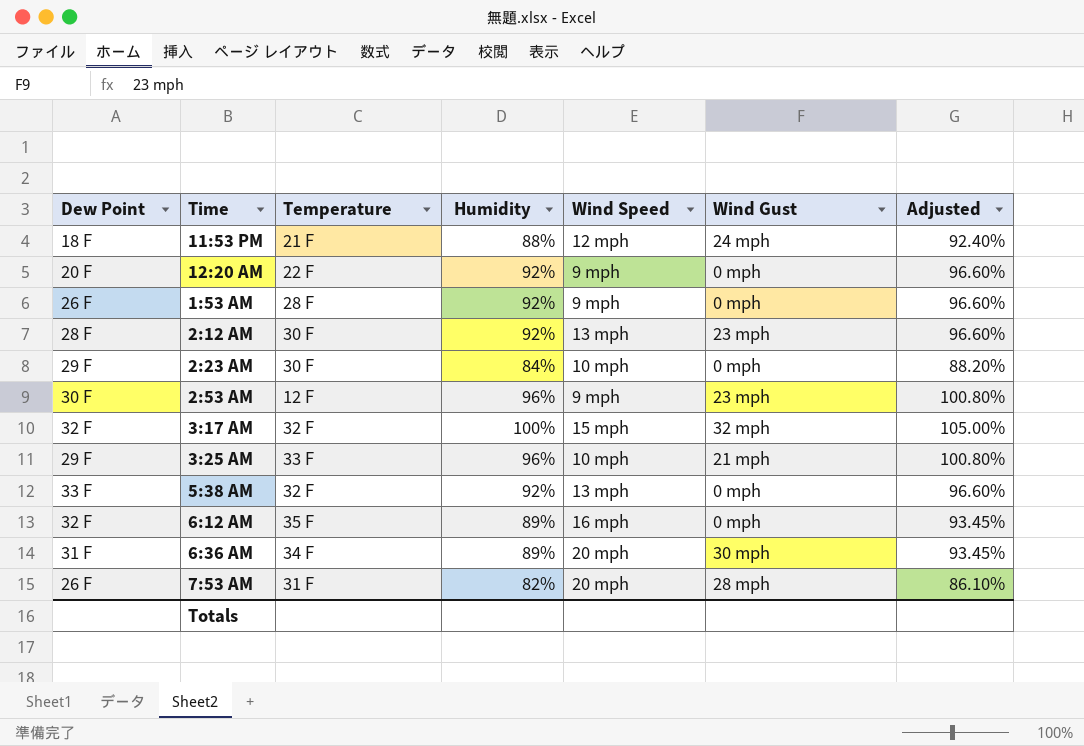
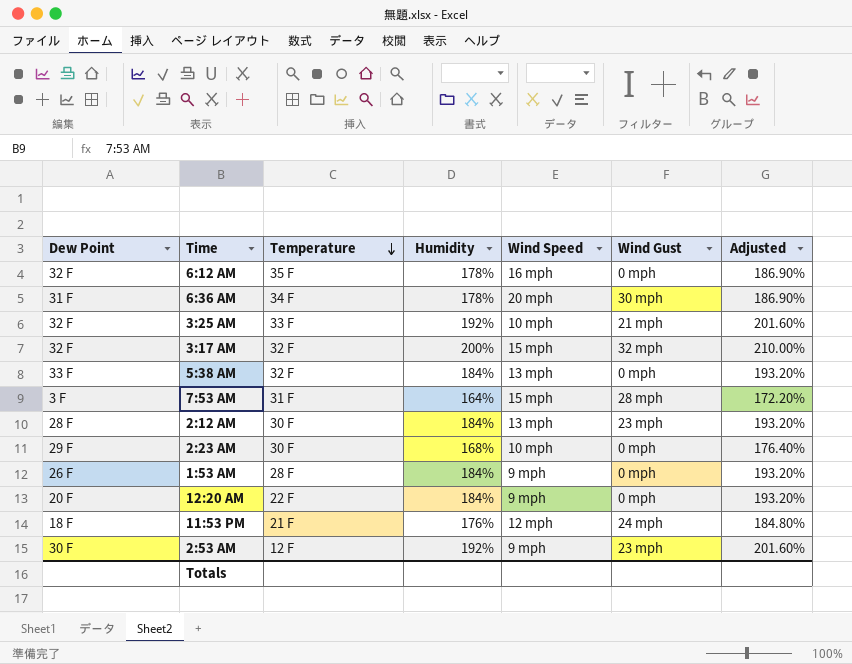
row order: none -> Temperature descending
6:12 AM | Humidity: 89% -> 178%
6:12 AM | Adjusted: 93.45% -> 186.90%
6:36 AM | Humidity: 89% -> 178%
6:36 AM | Adjusted: 93.45% -> 186.90%
3:25 AM | Dew Point: 29 F -> 32 F
3:25 AM | Humidity: 96% -> 192%
3:25 AM | Adjusted: 100.80% -> 201.60%
3:17 AM | Humidity: 100% -> 200%
3:17 AM | Adjusted: 105.00% -> 210.00%
5:38 AM | Humidity: 92% -> 184%
5:38 AM | Adjusted: 96.60% -> 193.20%
7:53 AM | Dew Point: 26 F -> 3 F
7:53 AM | Humidity: 82% -> 164%
7:53 AM | Wind Speed: 20 mph -> 15 mph
7:53 AM | Adjusted: 86.10% -> 172.20%
2:12 AM | Humidity: 92% -> 184%
2:12 AM | Adjusted: 96.60% -> 193.20%
2:23 AM | Humidity: 84% -> 168%
2:23 AM | Adjusted: 88.20% -> 176.40%
1:53 AM | Humidity: 92% -> 184%
1:53 AM | Adjusted: 96.60% -> 193.20%
12:20 AM | Humidity: 92% -> 184%
12:20 AM | Adjusted: 96.60% -> 193.20%
11:53 PM | Humidity: 88% -> 176%
11:53 PM | Adjusted: 92.40% -> 184.80%
2:53 AM | Humidity: 96% -> 192%
2:53 AM | Adjusted: 100.80% -> 201.60%

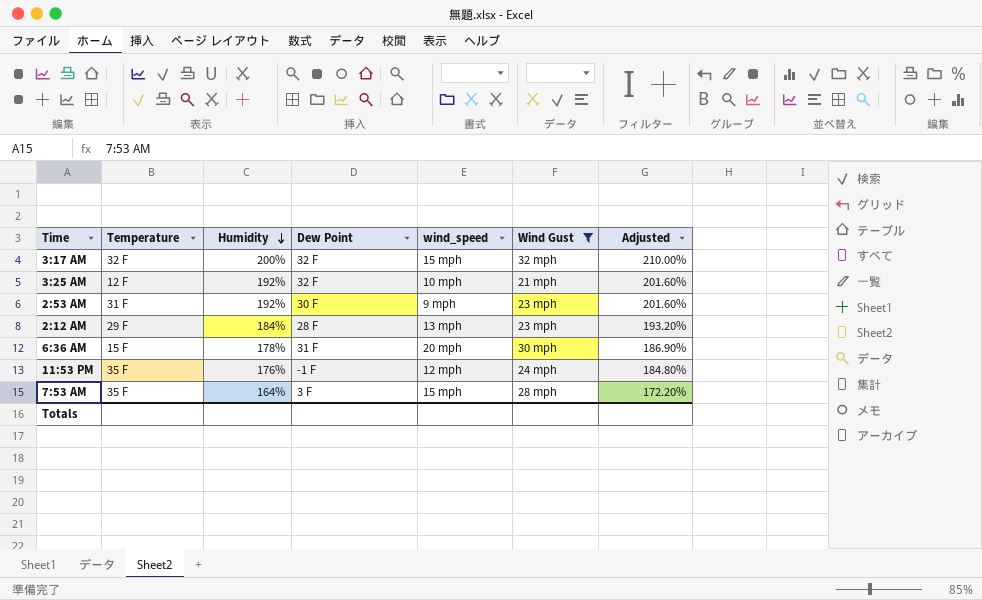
filter: none -> Wind Gust != 0 mph
row order: Temperature descending -> Humidity descending
column Dew Point | position: 1 -> 4
column name: Wind Speed -> wind_speed
3:25 AM | Temperature: 33 F -> 12 F
2:53 AM | Temperature: 12 F -> 31 F
2:12 AM | Temperature: 30 F -> 29 F
6:36 AM | Temperature: 34 F -> 15 F
11:53 PM | Temperature: 21 F -> 35 F
11:53 PM | Dew Point: 18 F -> -1 F
7:53 AM | Temperature: 31 F -> 35 F

